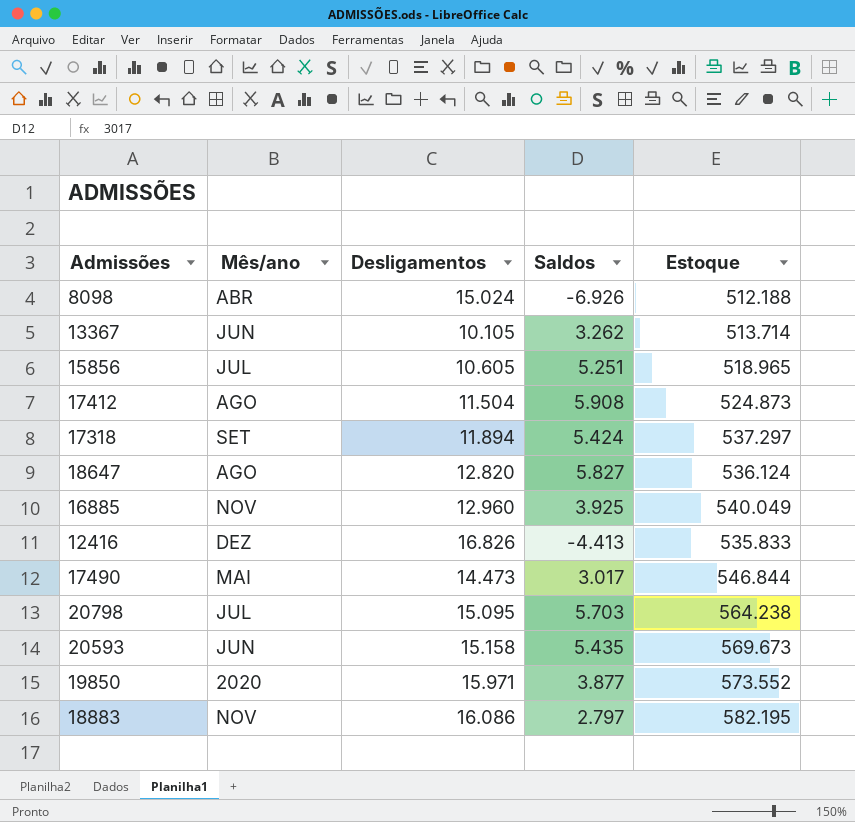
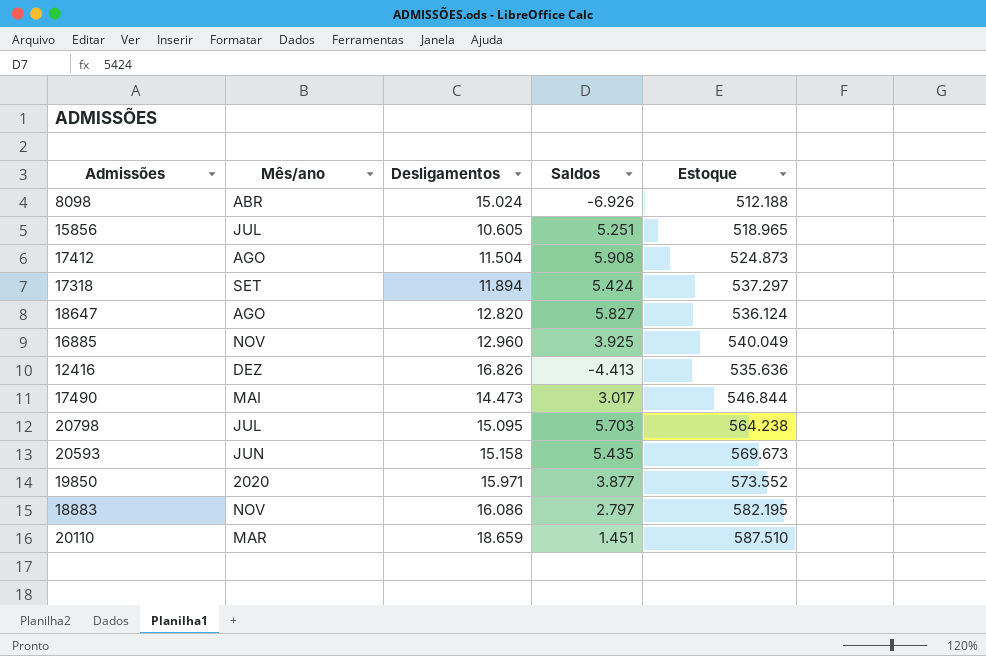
row 13367: JUN | 10.105 | 3.262 | 513.714 -> none
12416 | Estoque: 535.833 -> 535.636
row 20110: none -> MAR | 18.659 | 1.451 | 587.510

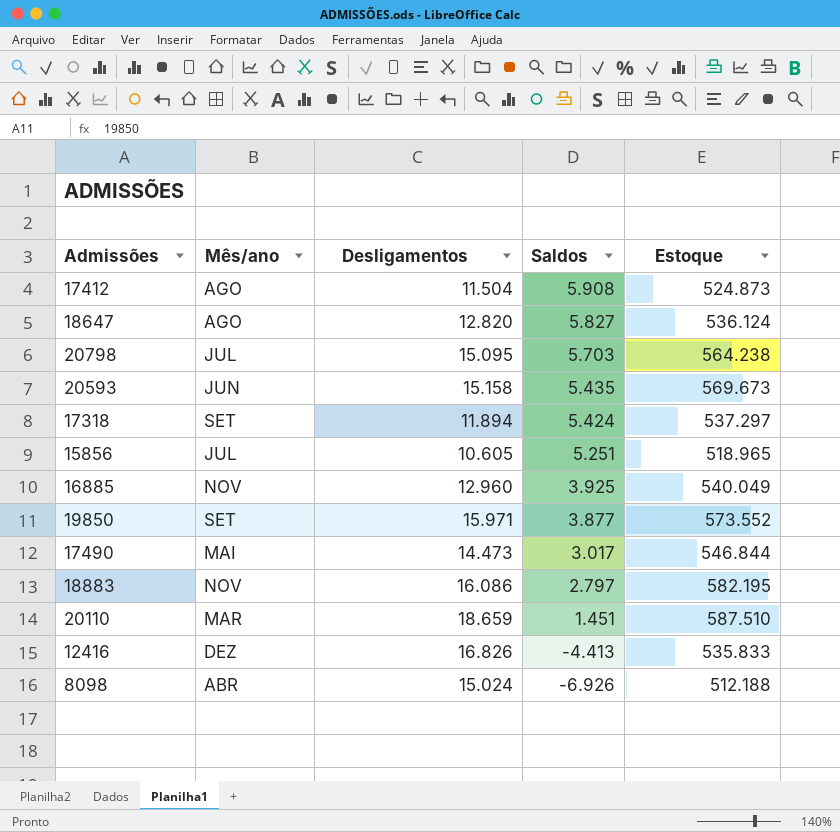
row order: none -> Saldos descending
19850 | Mês/ano: 2020 -> SET
12416 | Estoque: 535.636 -> 535.833

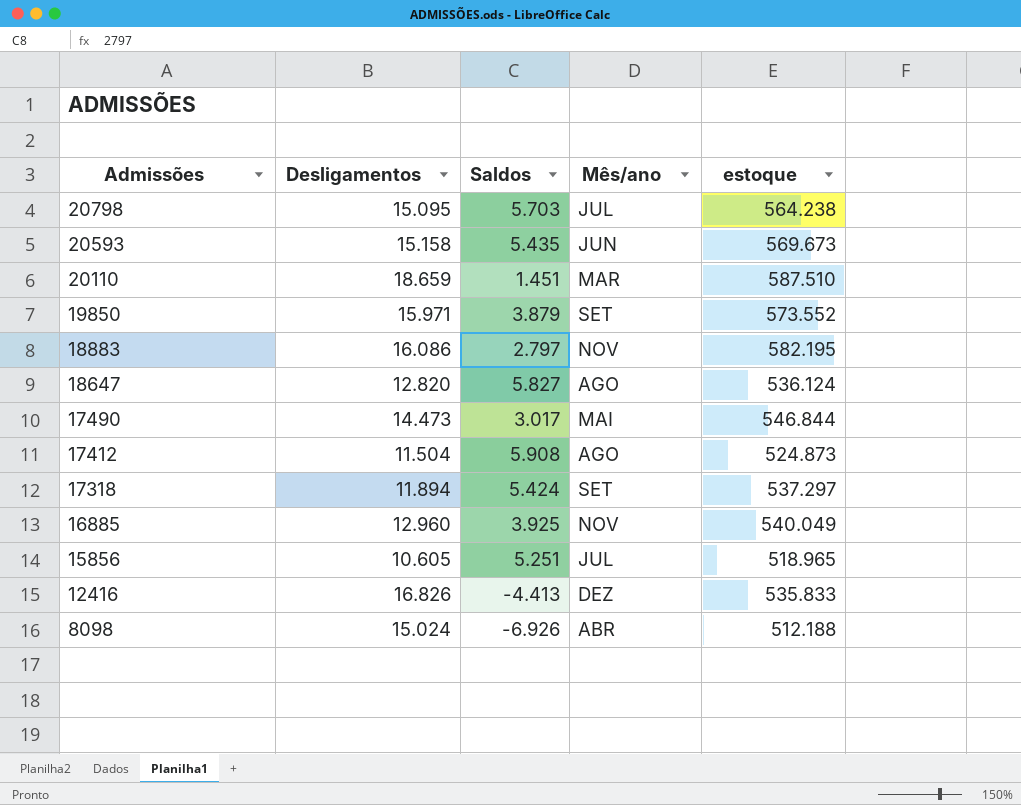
row order: Saldos descending -> Admissões descending
column Mês/ano | position: 2 -> 4
column name: Estoque -> estoque
19850 | Saldos: 3.877 -> 3.879

